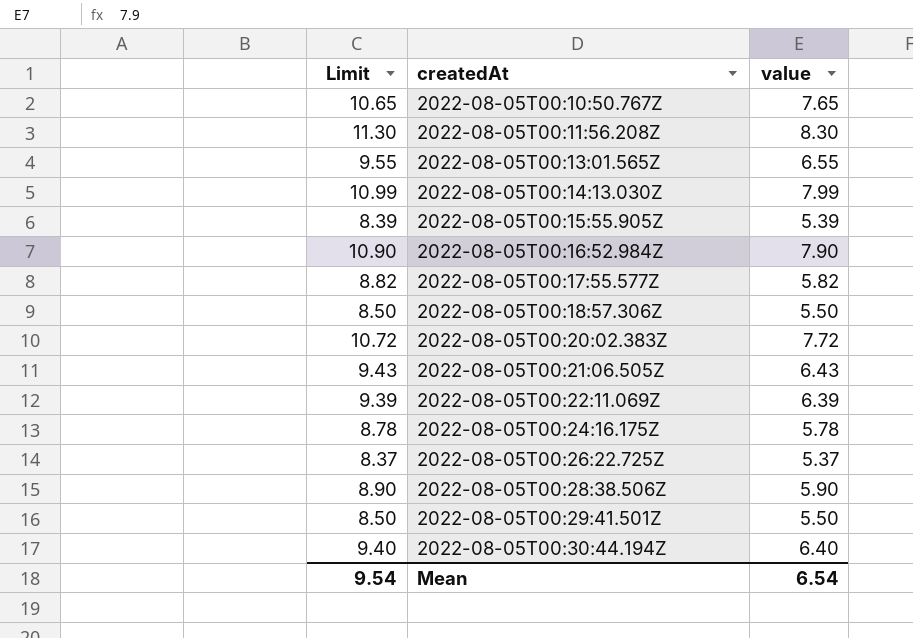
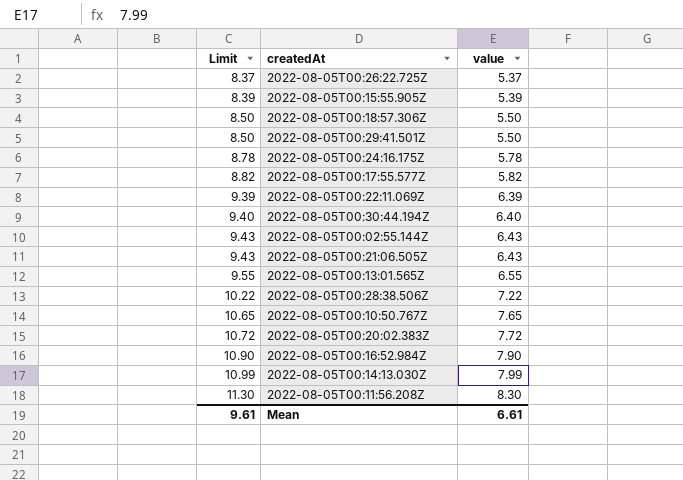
row order: createdAt ascending -> Limit ascending
row 2022-08-05T00:02:55.144Z: none -> 9.43 | 6.43
2022-08-05T00:28:38.506Z | Limit: 8.90 -> 10.22
2022-08-05T00:28:38.506Z | value: 5.90 -> 7.22
Mean | Limit: 9.54 -> 9.61
Mean | value: 6.54 -> 6.61

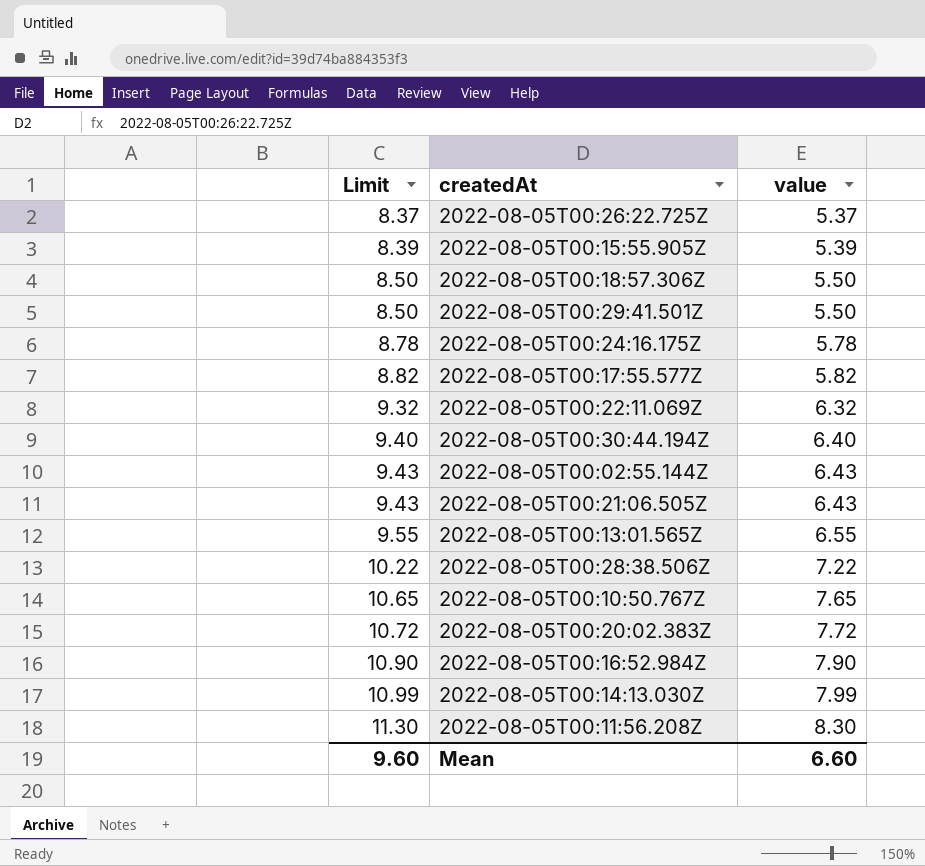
2022-08-05T00:22:11.069Z | Limit: 9.39 -> 9.32
2022-08-05T00:22:11.069Z | value: 6.39 -> 6.32
Mean | Limit: 9.61 -> 9.60
Mean | value: 6.61 -> 6.60

